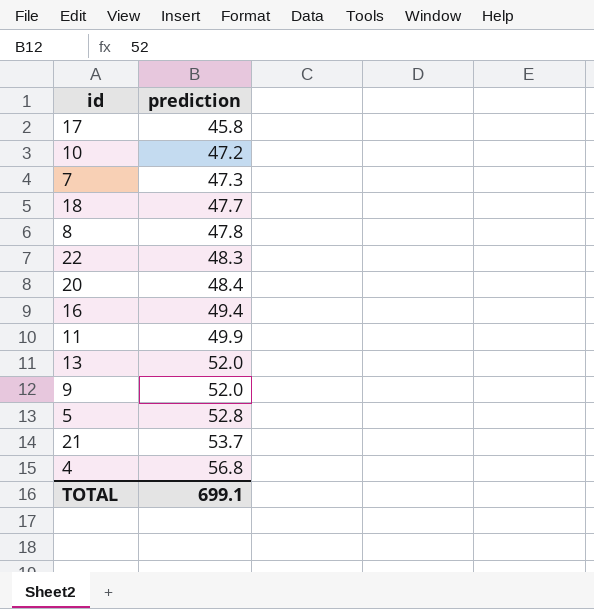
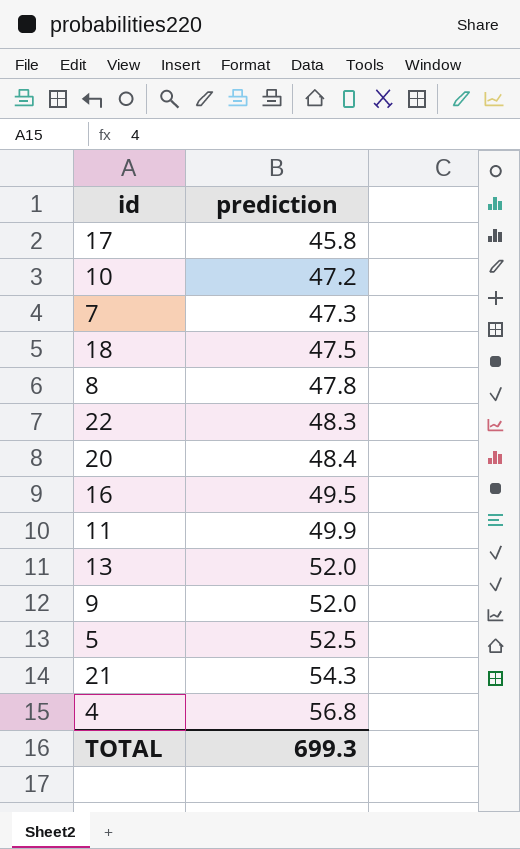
18 | prediction: 47.7 -> 47.5
16 | prediction: 49.4 -> 49.5
5 | prediction: 52.8 -> 52.5
21 | prediction: 53.7 -> 54.3
TOTAL | prediction: 699.1 -> 699.3

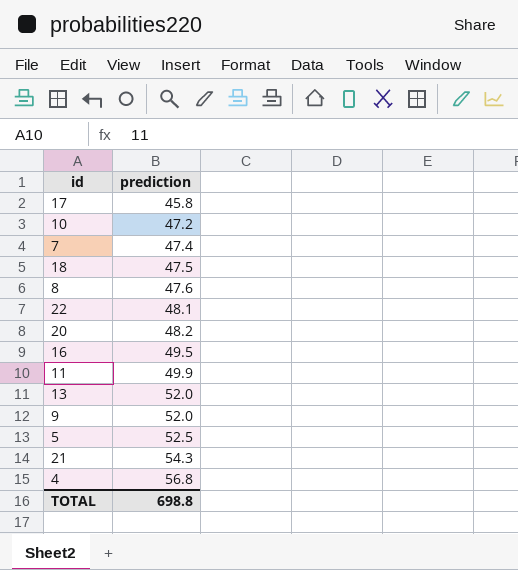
7 | prediction: 47.3 -> 47.4
8 | prediction: 47.8 -> 47.6
22 | prediction: 48.3 -> 48.1
20 | prediction: 48.4 -> 48.2
TOTAL | prediction: 699.3 -> 698.8

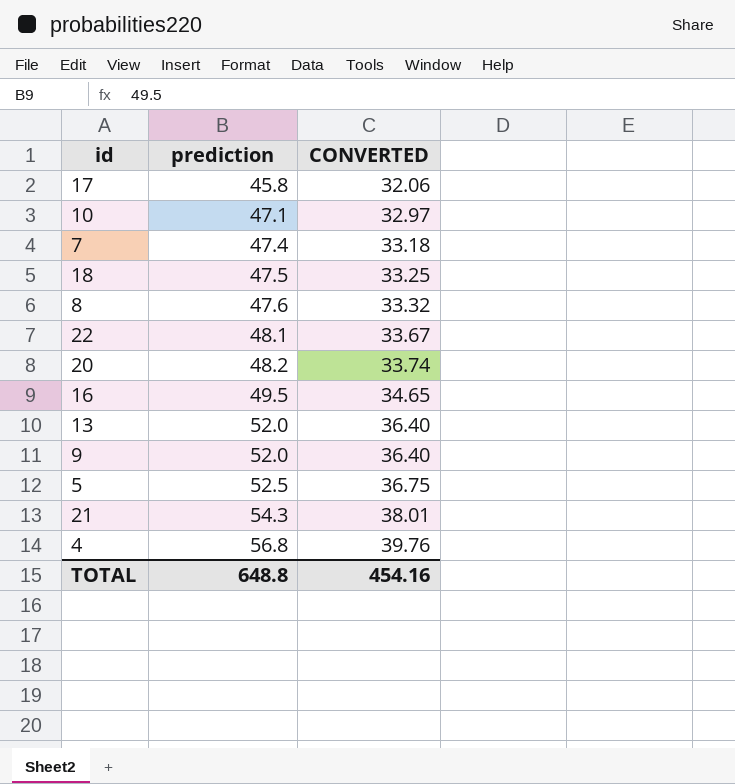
column CONVERTED | formula: none -> [prediction] * 0.7
row 11: 49.9 -> none
10 | prediction: 47.2 -> 47.1
TOTAL | prediction: 698.8 -> 648.8

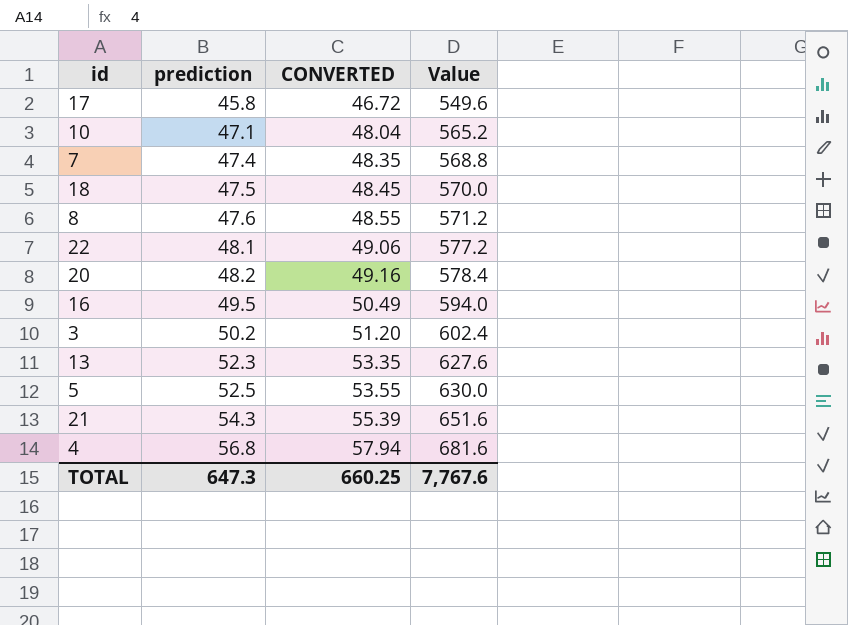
column CONVERTED | formula: [prediction] * 0.7 -> [prediction] * 1.02
column Value | formula: none -> [prediction] * 12
row 9: 52.0 | 36.40 -> none
row 3: none -> 50.2 | 51.20 | 602.4
13 | prediction: 52.0 -> 52.3
TOTAL | prediction: 648.8 -> 647.3
TOTAL | CONVERTED: 454.16 -> 660.25

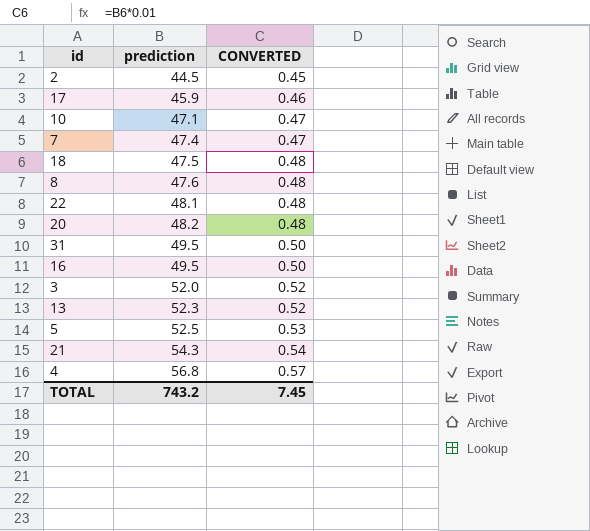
column Value | formula: [prediction] * 12 -> none
column CONVERTED | formula: [prediction] * 1.02 -> [prediction] * 0.01
row 2: none -> 44.5 | 0.45
17 | prediction: 45.8 -> 45.9
row 31: none -> 49.5 | 0.50
3 | prediction: 50.2 -> 52.0
TOTAL | prediction: 647.3 -> 743.2
TOTAL | CONVERTED: 660.25 -> 7.45

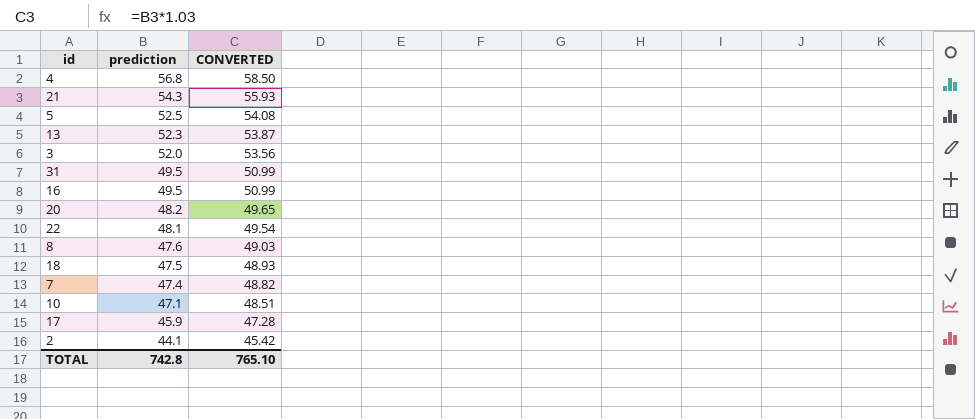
row order: prediction ascending -> prediction descending
column CONVERTED | formula: [prediction] * 0.01 -> [prediction] * 1.03
2 | prediction: 44.5 -> 44.1
TOTAL | prediction: 743.2 -> 742.8
TOTAL | CONVERTED: 7.45 -> 765.10

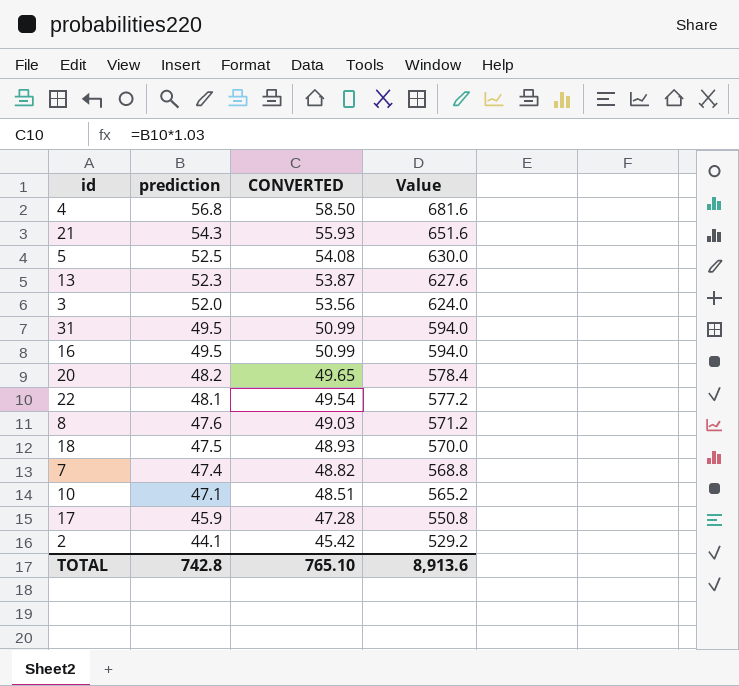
column Value | formula: none -> [prediction] * 12

